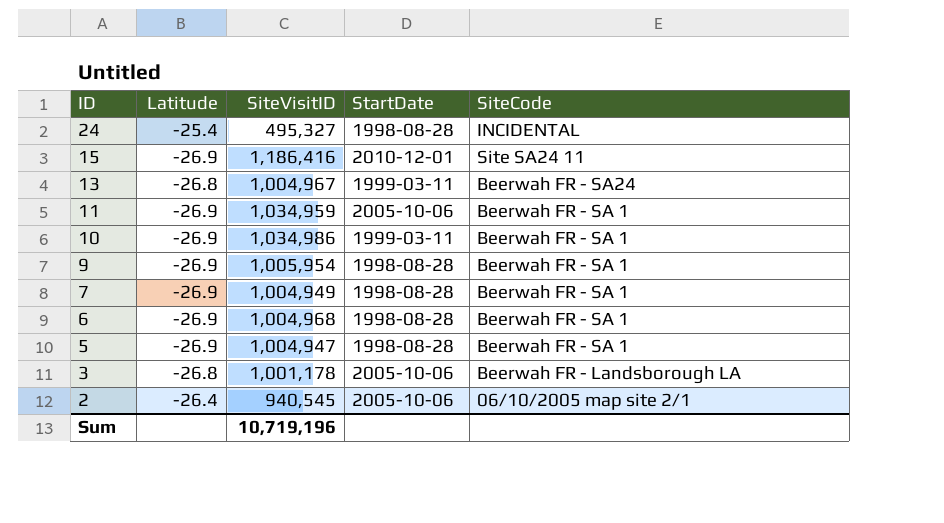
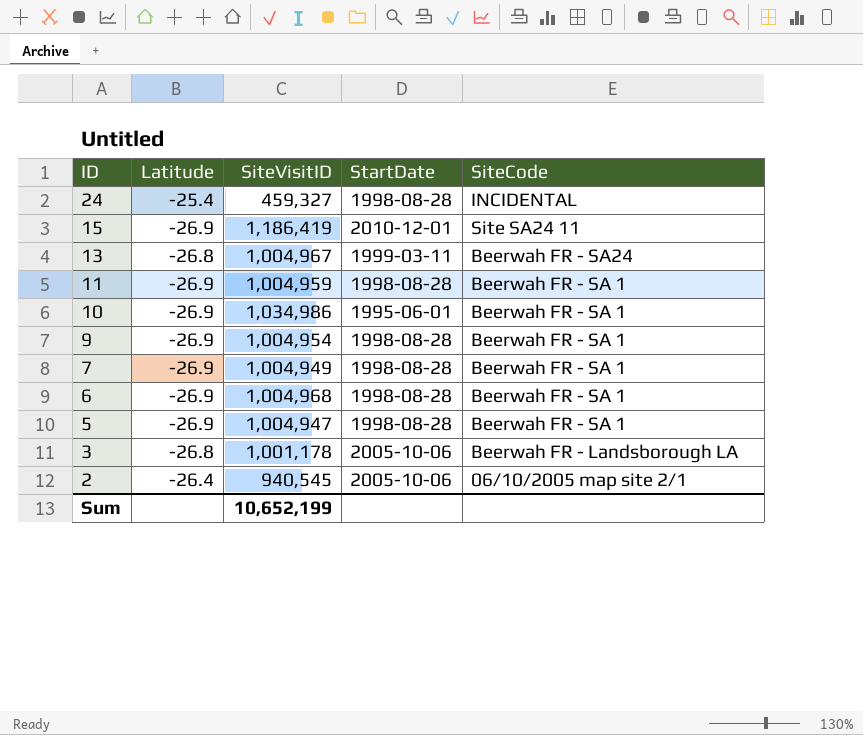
24 | SiteVisitID: 495,327 -> 459,327
15 | SiteVisitID: 1,186,416 -> 1,186,419
11 | SiteVisitID: 1,034,959 -> 1,004,959
11 | StartDate: 2005-10-06 -> 1998-08-28
10 | StartDate: 1999-03-11 -> 1995-06-01
9 | SiteVisitID: 1,005,954 -> 1,004,954
Sum | SiteVisitID: 10,719,196 -> 10,652,199

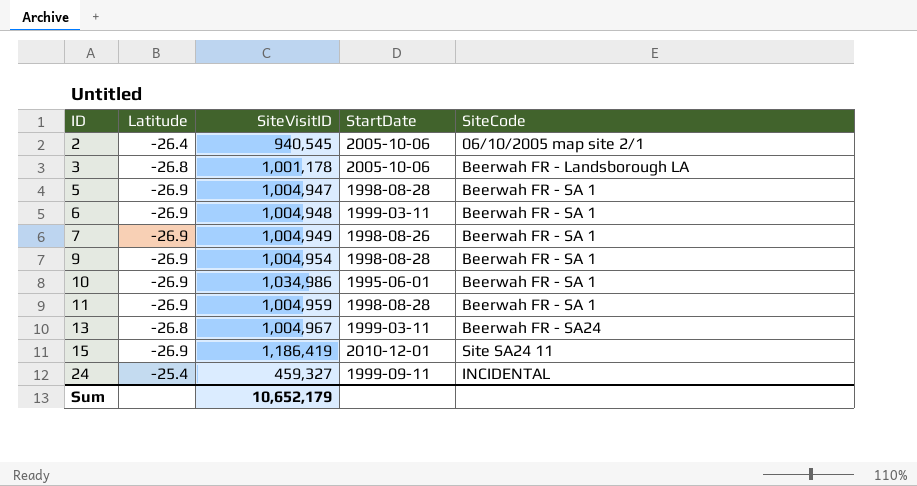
row order: ID descending -> ID ascending
6 | SiteVisitID: 1,004,968 -> 1,004,948
6 | StartDate: 1998-08-28 -> 1999-03-11
7 | StartDate: 1998-08-28 -> 1998-08-26
24 | StartDate: 1998-08-28 -> 1999-09-11
Sum | SiteVisitID: 10,652,199 -> 10,652,179

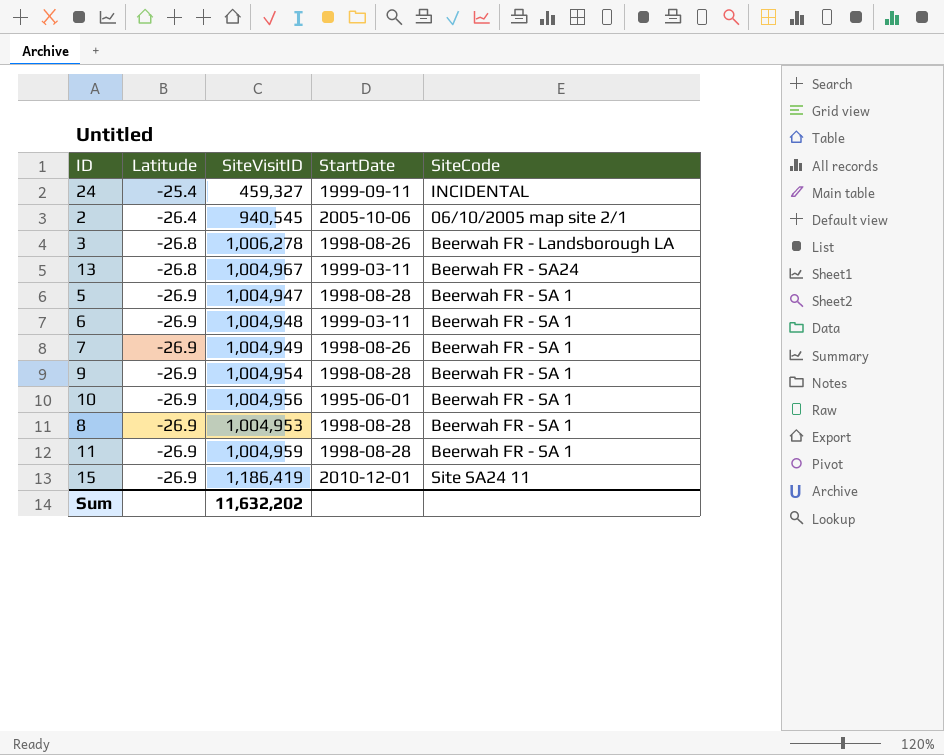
row order: ID ascending -> Latitude descending
3 | SiteVisitID: 1,001,178 -> 1,006,278
3 | StartDate: 2005-10-06 -> 1998-08-26
10 | SiteVisitID: 1,034,986 -> 1,004,956
row 8: none -> -26.9 | 1,004,953 | 1998-08-28 | Beerwah FR - SA 1
Sum | SiteVisitID: 10,652,179 -> 11,632,202

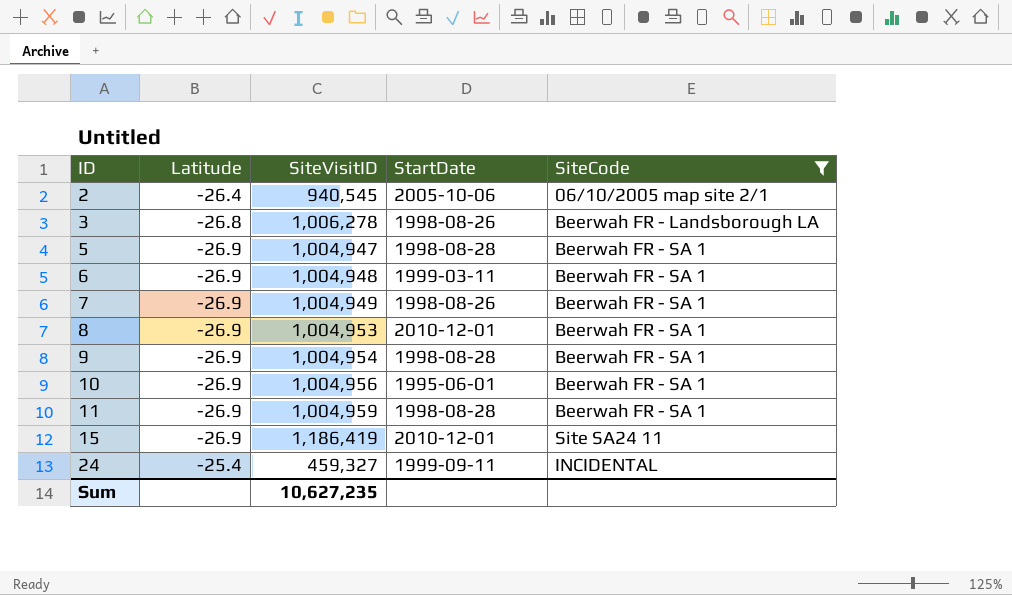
filter: none -> SiteCode != Beerwah FR - SA24
row order: Latitude descending -> ID ascending
8 | StartDate: 1998-08-28 -> 2010-12-01
Sum | SiteVisitID: 11,632,202 -> 10,627,235

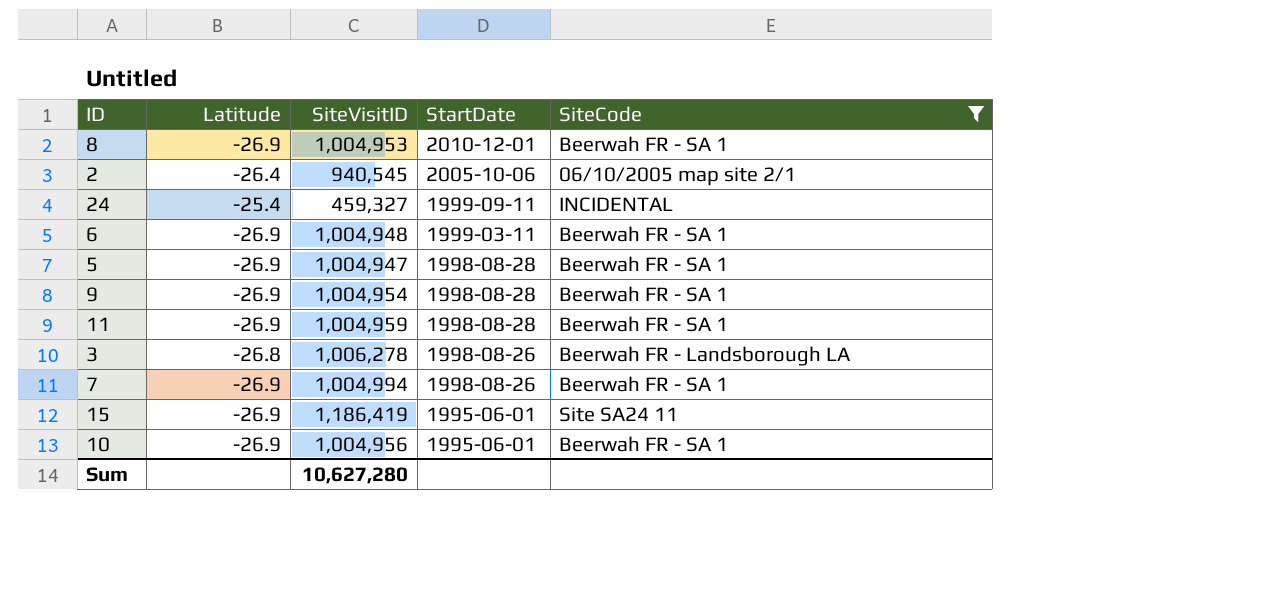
row order: ID ascending -> StartDate descending
7 | SiteVisitID: 1,004,949 -> 1,004,994
15 | StartDate: 2010-12-01 -> 1995-06-01
Sum | SiteVisitID: 10,627,235 -> 10,627,280

